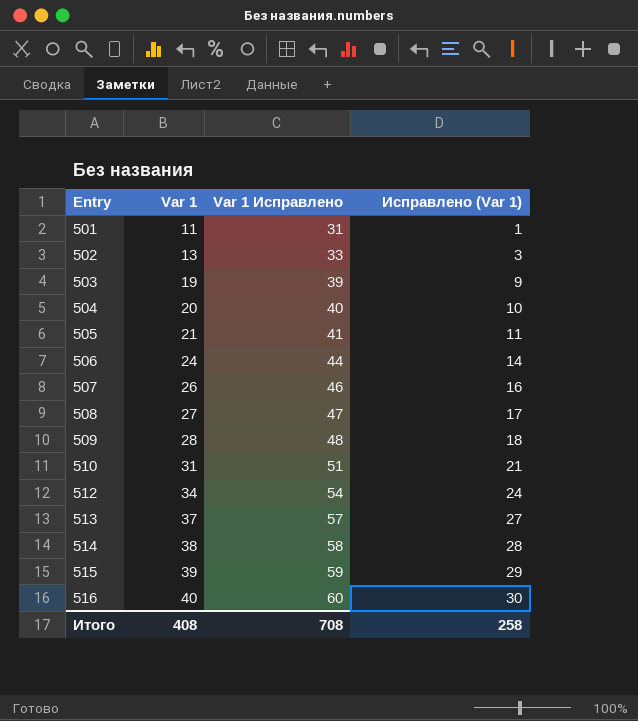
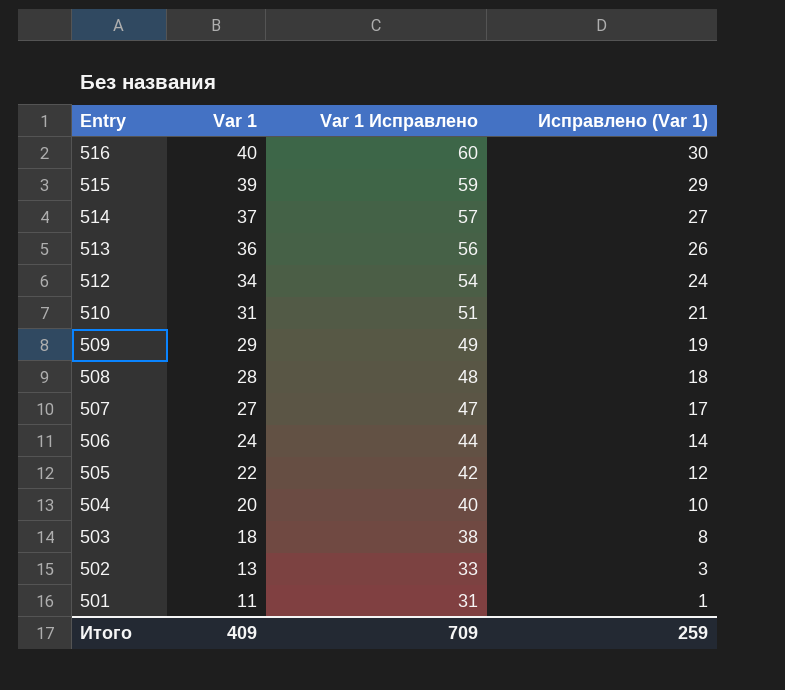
row order: Entry ascending -> Entry descending
514 | Var 1: 38 -> 37
514 | Var 1 Исправлено: 58 -> 57
514 | Исправлено (Var 1): 28 -> 27
513 | Var 1: 37 -> 36
513 | Var 1 Исправлено: 57 -> 56
513 | Исправлено (Var 1): 27 -> 26
509 | Var 1: 28 -> 29
509 | Var 1 Исправлено: 48 -> 49
509 | Исправлено (Var 1): 18 -> 19
508 | Var 1: 27 -> 28
508 | Var 1 Исправлено: 47 -> 48
508 | Исправлено (Var 1): 17 -> 18
507 | Var 1: 26 -> 27
507 | Var 1 Исправлено: 46 -> 47
507 | Исправлено (Var 1): 16 -> 17
505 | Var 1: 21 -> 22
505 | Var 1 Исправлено: 41 -> 42
505 | Исправлено (Var 1): 11 -> 12
503 | Var 1: 19 -> 18
503 | Var 1 Исправлено: 39 -> 38
503 | Исправлено (Var 1): 9 -> 8
Итого | Var 1: 408 -> 409
Итого | Var 1 Исправлено: 708 -> 709
Итого | Исправлено (Var 1): 258 -> 259

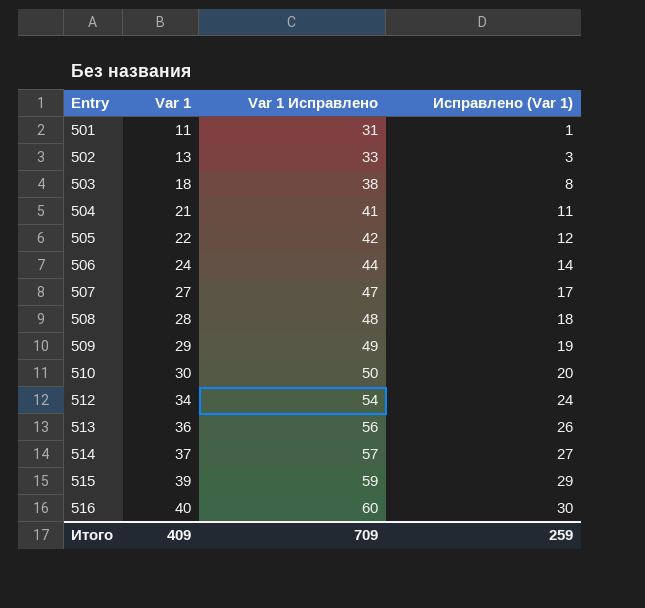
row order: Entry descending -> Entry ascending
504 | Var 1: 20 -> 21
504 | Var 1 Исправлено: 40 -> 41
504 | Исправлено (Var 1): 10 -> 11
510 | Var 1: 31 -> 30
510 | Var 1 Исправлено: 51 -> 50
510 | Исправлено (Var 1): 21 -> 20

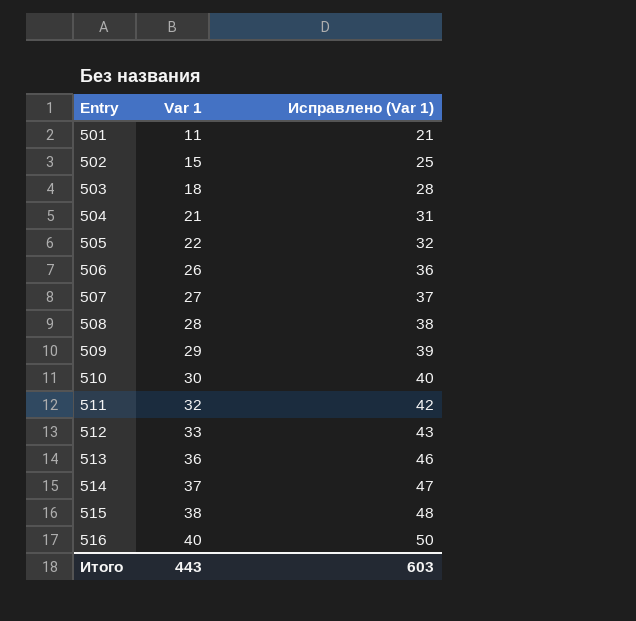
column Var 1 Исправлено | formula: [Var 1] + 20 -> none
column Исправлено (Var 1) | formula: [Var 1] - 10 -> [Var 1] + 10
502 | Var 1: 13 -> 15
506 | Var 1: 24 -> 26
row 511: none -> 32 | 42
512 | Var 1: 34 -> 33
515 | Var 1: 39 -> 38
Итого | Var 1: 409 -> 443
Итого | Исправлено (Var 1): 259 -> 603

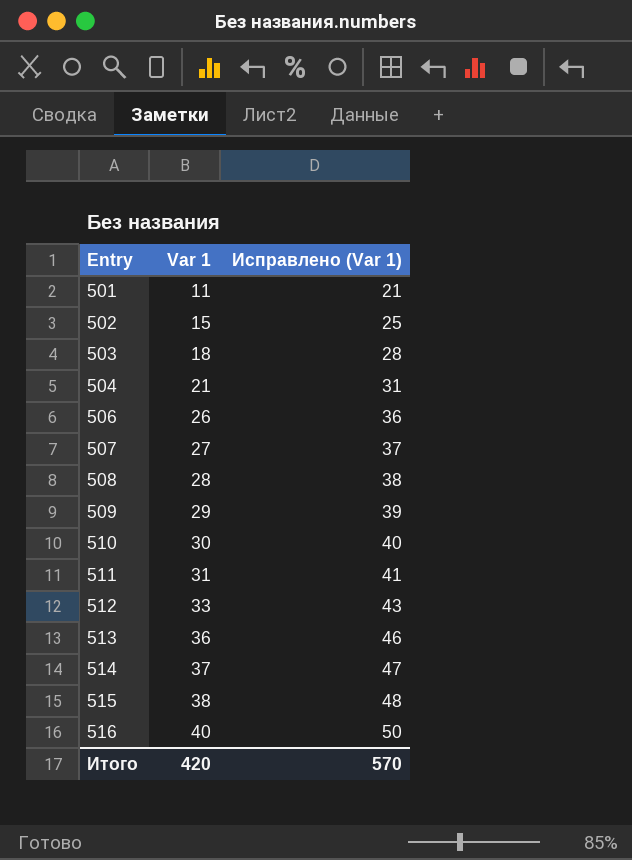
row 505: 22 | 32 -> none
511 | Var 1: 32 -> 31
511 | Исправлено (Var 1): 42 -> 41
Итого | Var 1: 443 -> 420
Итого | Исправлено (Var 1): 603 -> 570

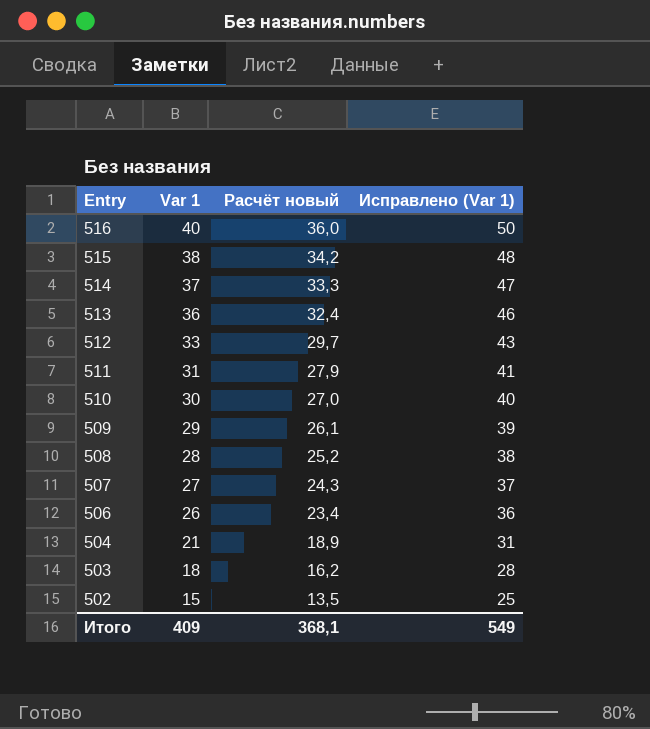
row order: Entry ascending -> Entry descending
column Расчёт новый | formula: none -> [Var 1] * 0,9
row 501: 11 | 21 -> none
Итого | Var 1: 420 -> 409
Итого | Исправлено (Var 1): 570 -> 549

